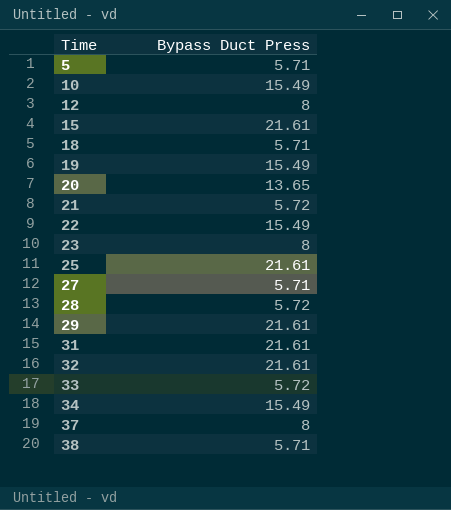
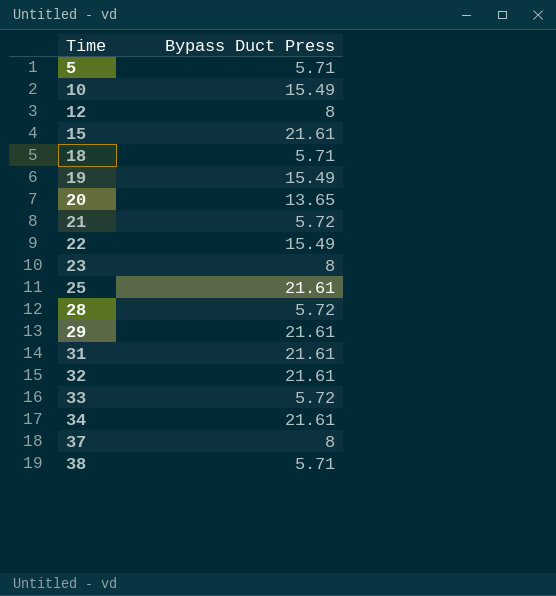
row 27: 5.71 -> none
34 | Bypass Duct Press: 15.49 -> 21.61

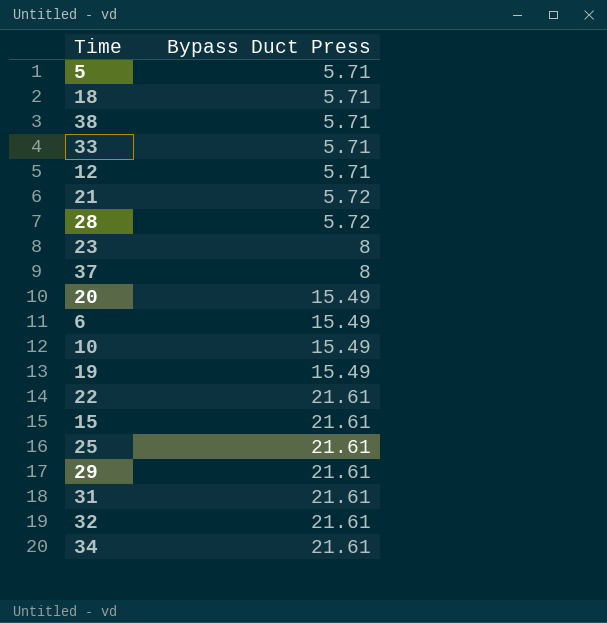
row order: Time ascending -> Bypass Duct Press ascending
33 | Bypass Duct Press: 5.72 -> 5.71
12 | Bypass Duct Press: 8 -> 5.71
20 | Bypass Duct Press: 13.65 -> 15.49
row 6: none -> 15.49
22 | Bypass Duct Press: 15.49 -> 21.61

